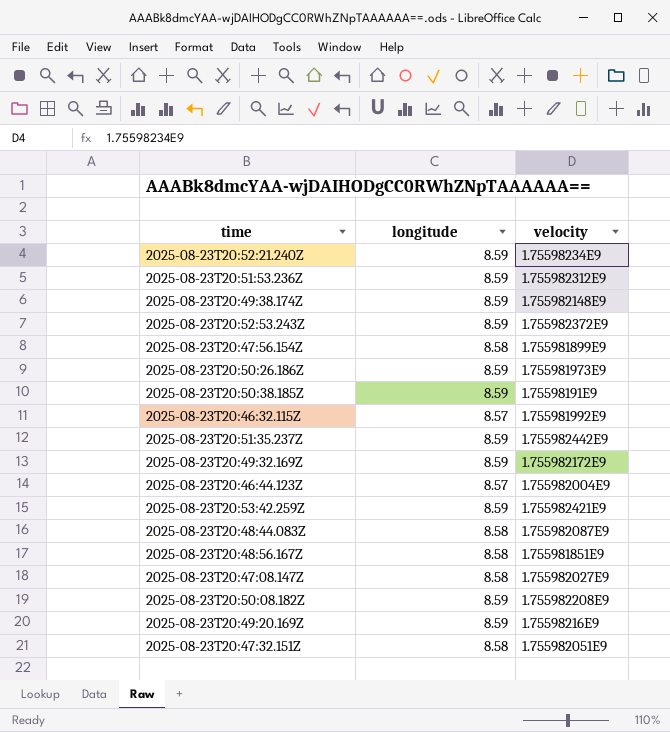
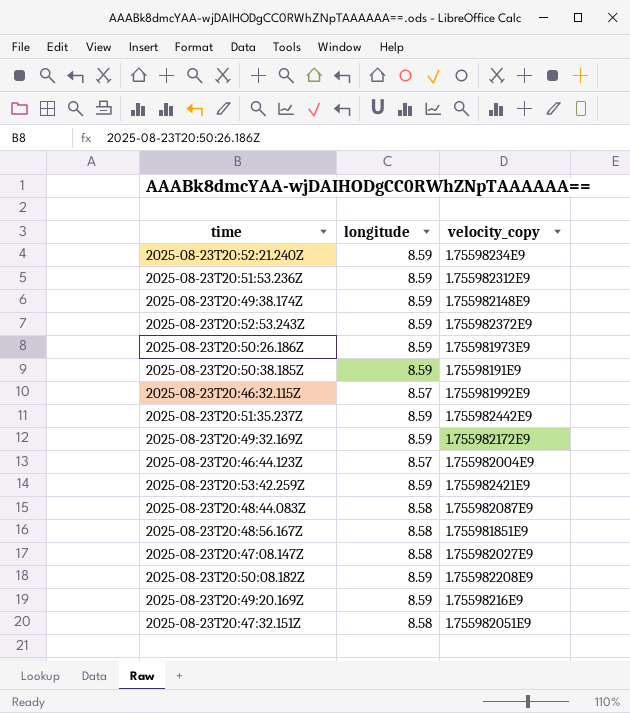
column name: velocity -> velocity_copy
row 2025-08-23T20:47:56.154Z: 8.58 | 1.755981899E9 -> none

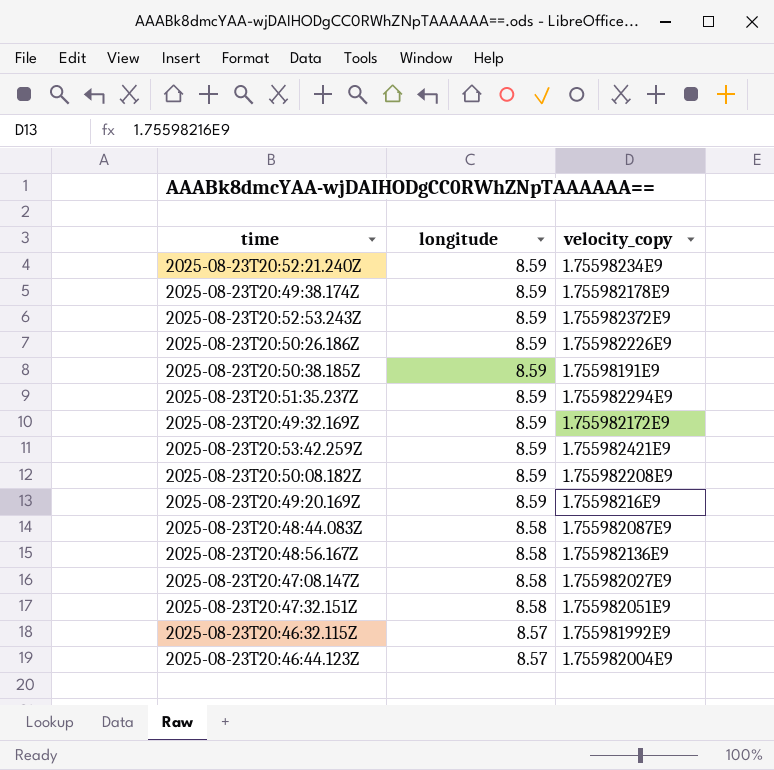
row order: none -> longitude descending
row 2025-08-23T20:51:53.236Z: 8.59 | 1.755982312E9 -> none
2025-08-23T20:49:38.174Z | velocity_copy: 1.755982148E9 -> 1.755982178E9
2025-08-23T20:50:26.186Z | velocity_copy: 1.755981973E9 -> 1.755982226E9
2025-08-23T20:51:35.237Z | velocity_copy: 1.755982442E9 -> 1.755982294E9
2025-08-23T20:48:56.167Z | velocity_copy: 1.755981851E9 -> 1.755982136E9

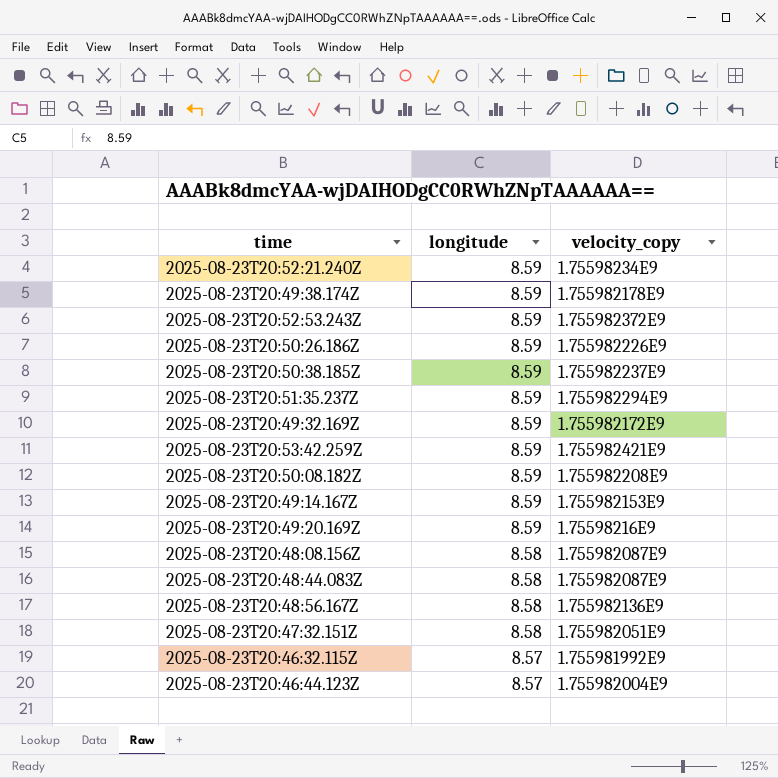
row 2025-08-23T20:47:08.147Z: 8.58 | 1.755982027E9 -> none
2025-08-23T20:50:38.185Z | velocity_copy: 1.75598191E9 -> 1.755982237E9
row 2025-08-23T20:49:14.167Z: none -> 8.59 | 1.755982153E9
row 2025-08-23T20:48:08.156Z: none -> 8.58 | 1.755982087E9

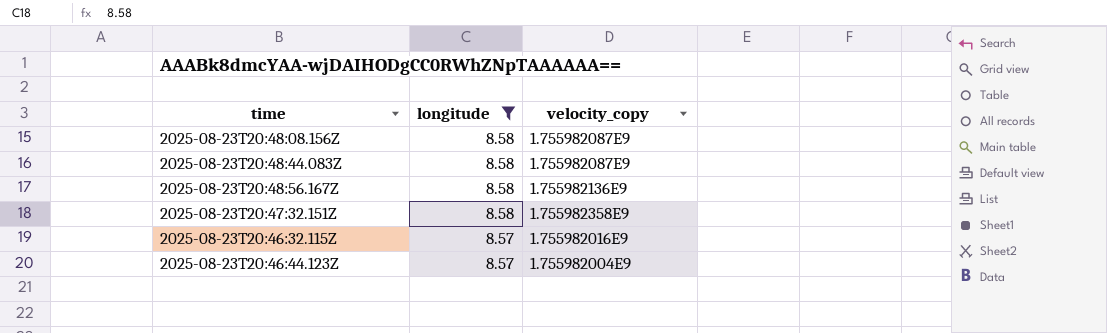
filter: none -> longitude != 8.59
2025-08-23T20:47:32.151Z | velocity_copy: 1.755982051E9 -> 1.755982358E9
2025-08-23T20:46:32.115Z | velocity_copy: 1.755981992E9 -> 1.755982016E9

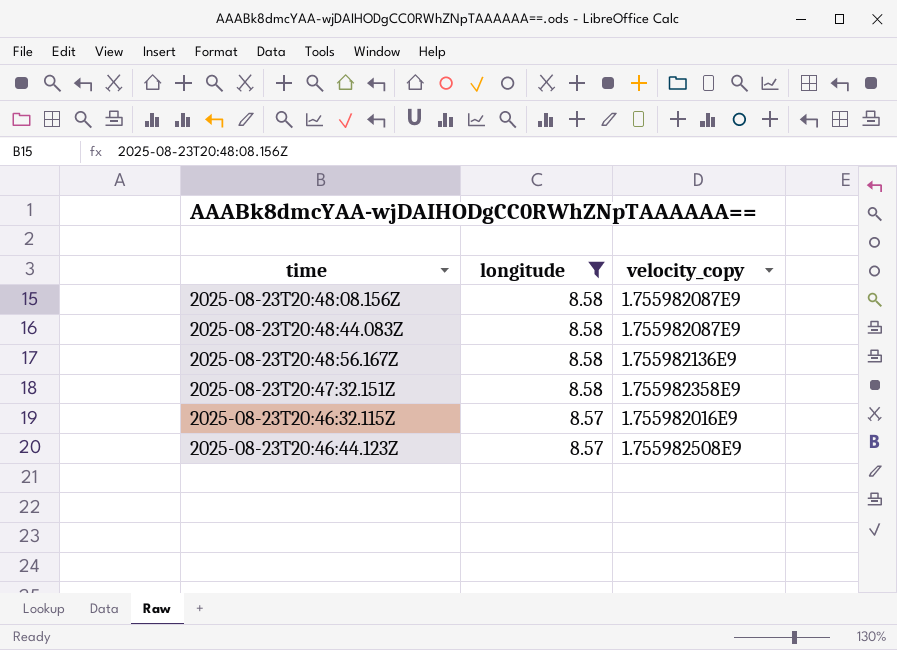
2025-08-23T20:46:44.123Z | velocity_copy: 1.755982004E9 -> 1.755982508E9

